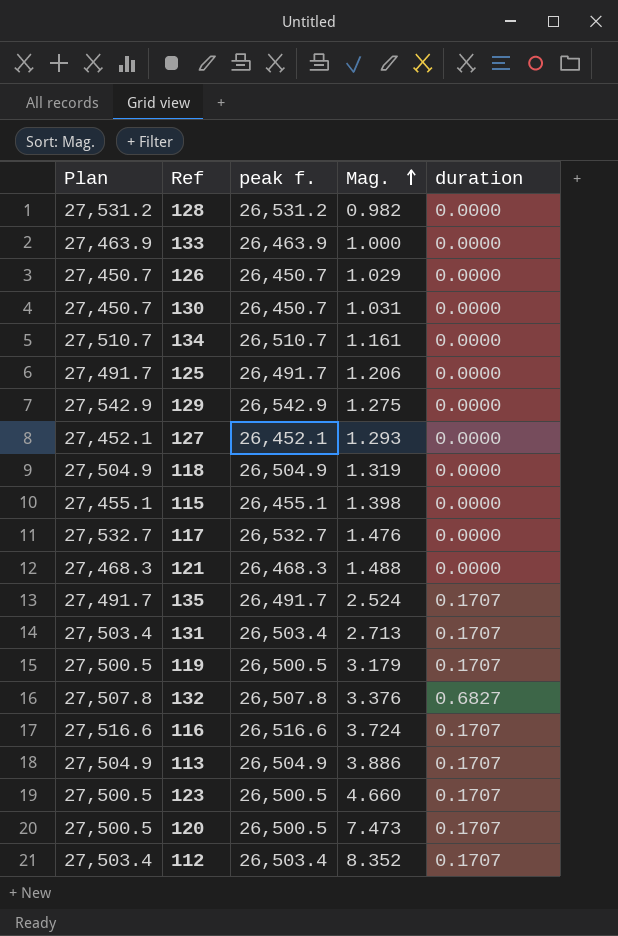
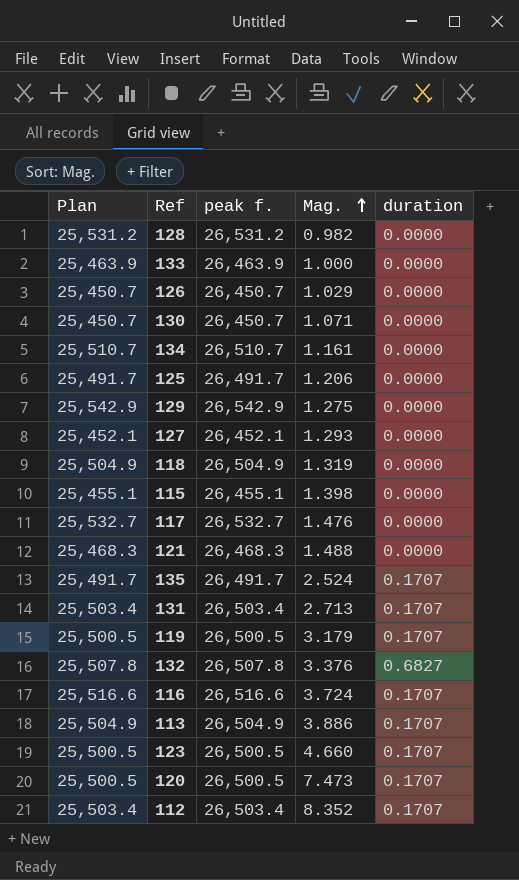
column Plan | formula: [peak f.] + 1000 -> [peak f.] - 1000
130 | Mag.: 1.031 -> 1.071

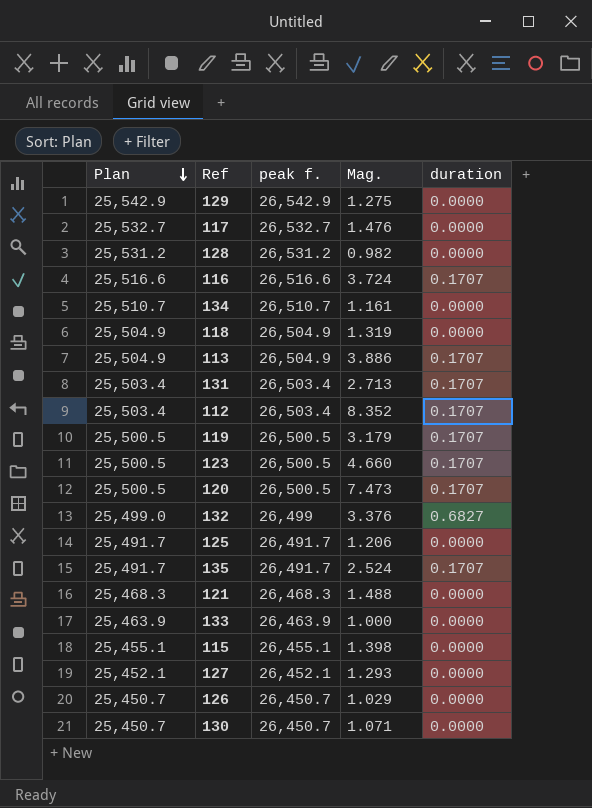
row order: Mag. ascending -> Plan descending
132 | Plan: 25,507.8 -> 25,499.0
132 | peak f.: 26,507.8 -> 26,499

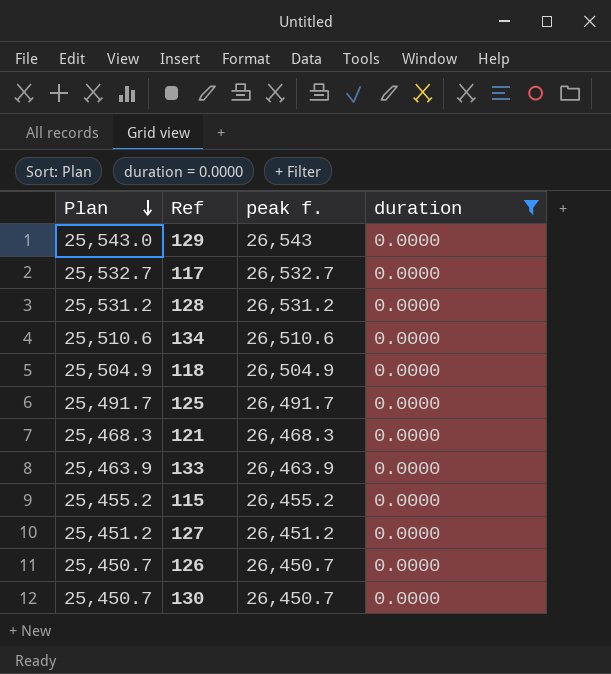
filter: none -> duration = 0.0000
column Mag. | position: 4 -> none
129 | Plan: 25,542.9 -> 25,543.0
129 | peak f.: 26,542.9 -> 26,543
134 | Plan: 25,510.7 -> 25,510.6
134 | peak f.: 26,510.7 -> 26,510.6
115 | Plan: 25,455.1 -> 25,455.2
115 | peak f.: 26,455.1 -> 26,455.2
127 | Plan: 25,452.1 -> 25,451.2
127 | peak f.: 26,452.1 -> 26,451.2

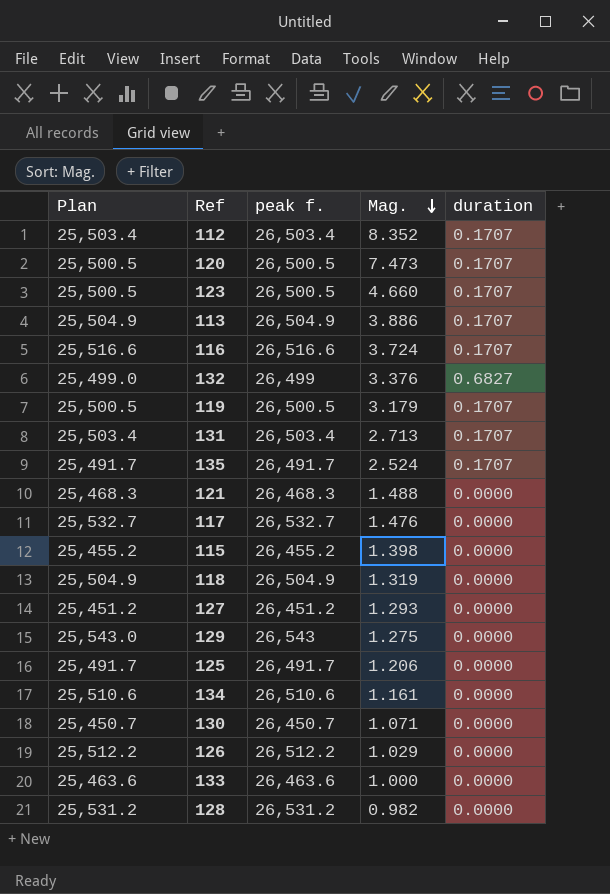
filter: duration = 0.0000 -> none
row order: Plan descending -> Mag. descending
column Mag. | position: none -> 4
126 | Plan: 25,450.7 -> 25,512.2
126 | peak f.: 26,450.7 -> 26,512.2
133 | Plan: 25,463.9 -> 25,463.6
133 | peak f.: 26,463.9 -> 26,463.6

